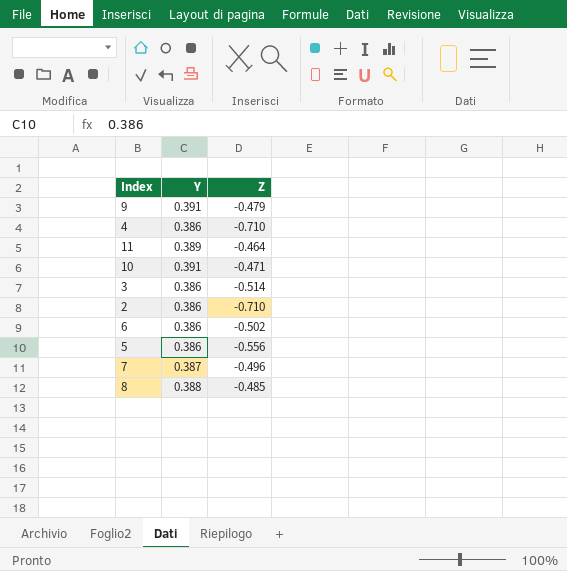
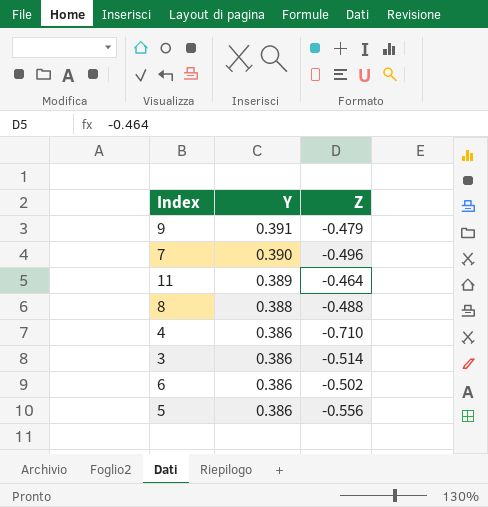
row order: none -> Y descending
row 10: 0.391 | -0.471 -> none
row 2: 0.386 | -0.710 -> none
7 | Y: 0.387 -> 0.390
8 | Z: -0.485 -> -0.488

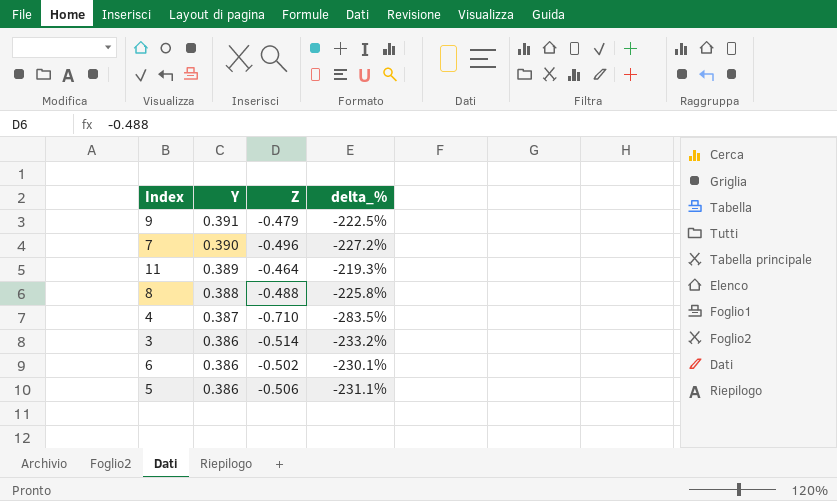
column delta_% | formula: none -> ([Z] - [Y]) / [Y]
4 | Y: 0.386 -> 0.387
5 | Z: -0.556 -> -0.506

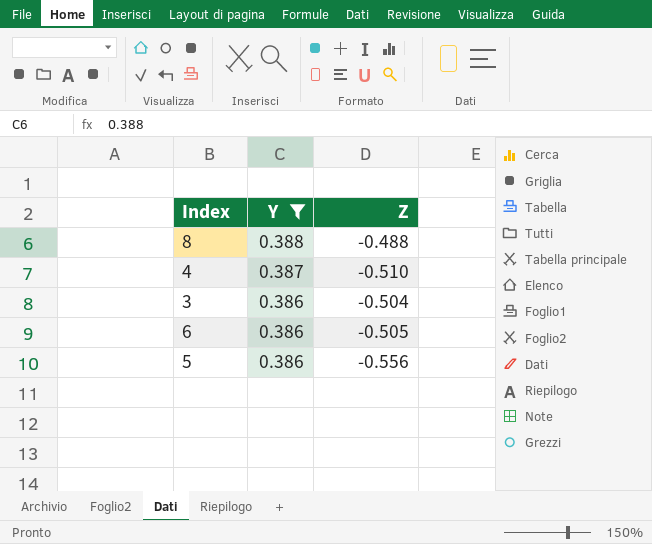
filter: none -> Y <= 0.388
column delta_% | formula: ([Z] - [Y]) / [Y] -> none
4 | Z: -0.710 -> -0.510
3 | Z: -0.514 -> -0.504
6 | Z: -0.502 -> -0.505
5 | Z: -0.506 -> -0.556

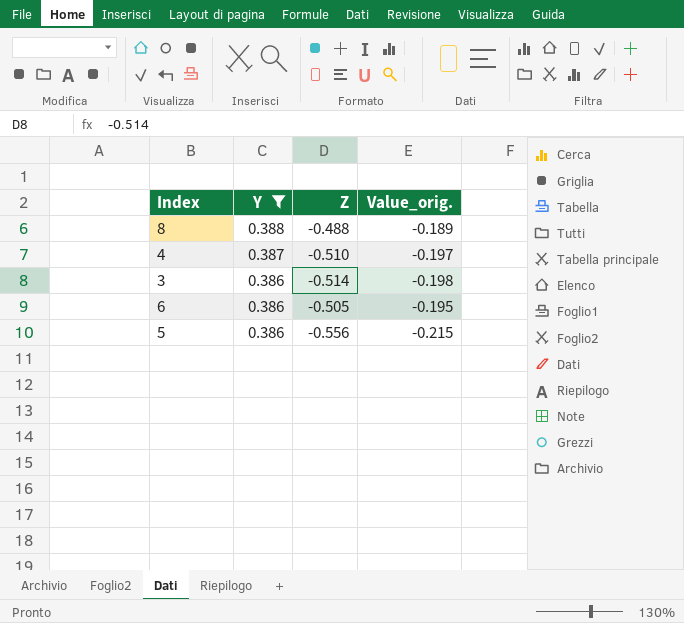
column Value_orig. | formula: none -> [Y] * [Z]
3 | Z: -0.504 -> -0.514

